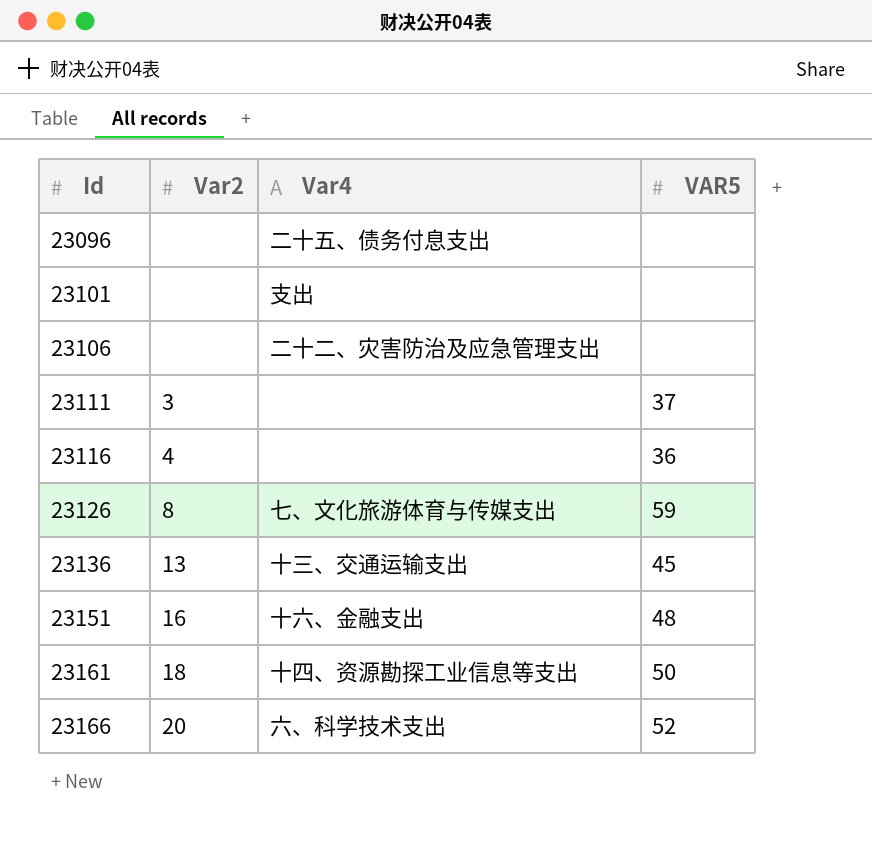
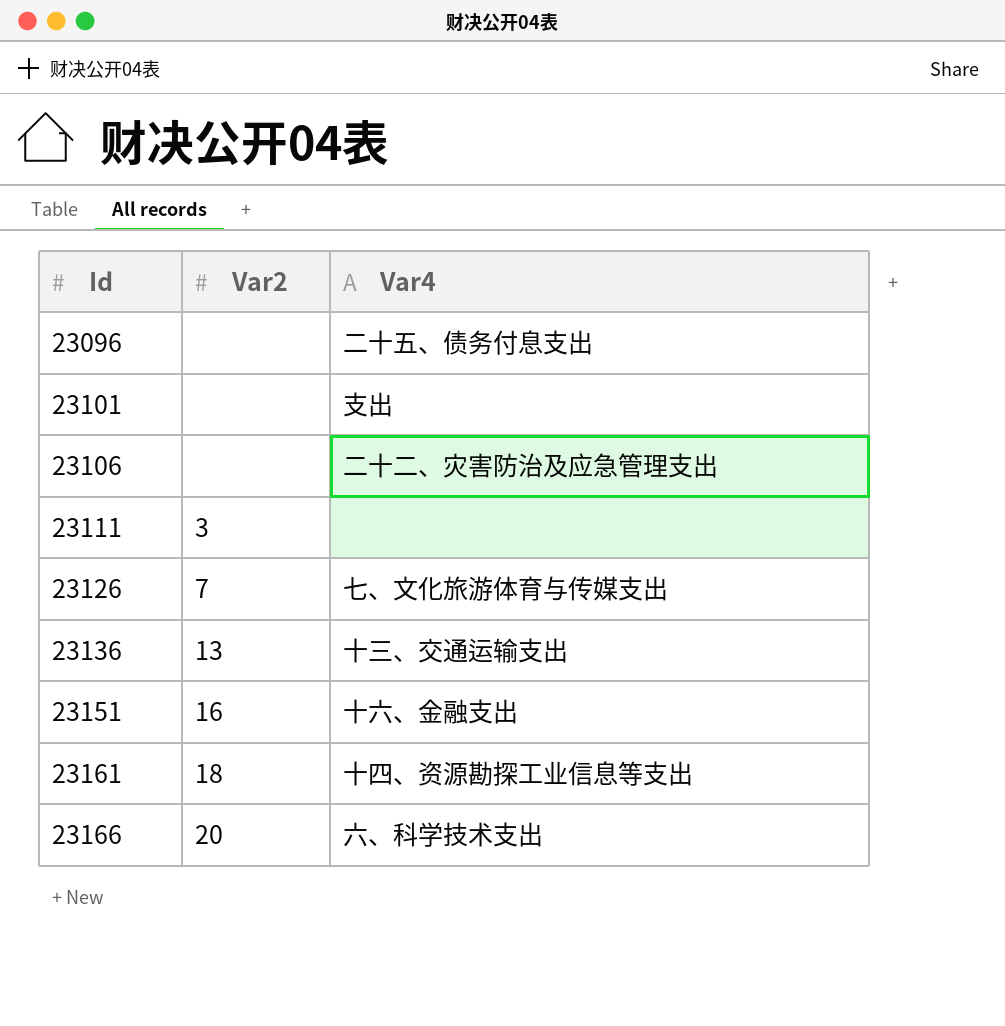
column VAR5 | position: 4 -> none
row 23116: 4 | none | 36 -> none
23126 | Var2: 8 -> 7

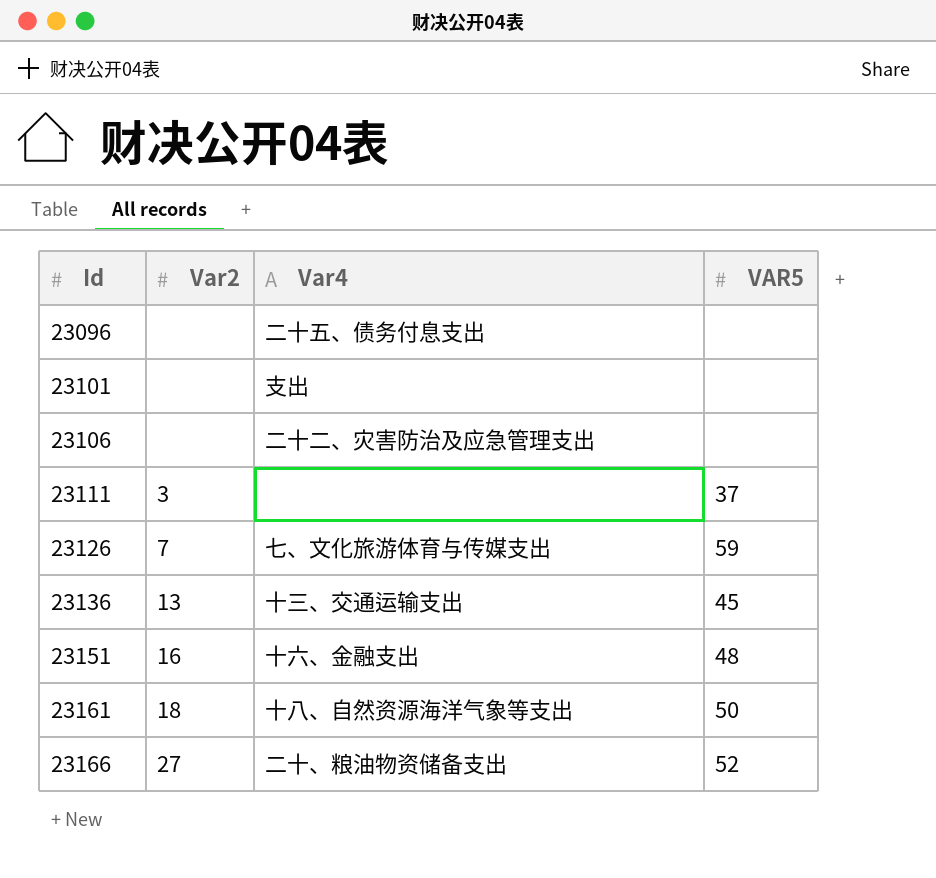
column VAR5 | position: none -> 4
23161 | Var4: 十四、资源勘探工业信息等支出 -> 十八、自然资源海洋气象等支出
23166 | Var2: 20 -> 27
23166 | Var4: 六、科学技术支出 -> 二十、粮油物资储备支出

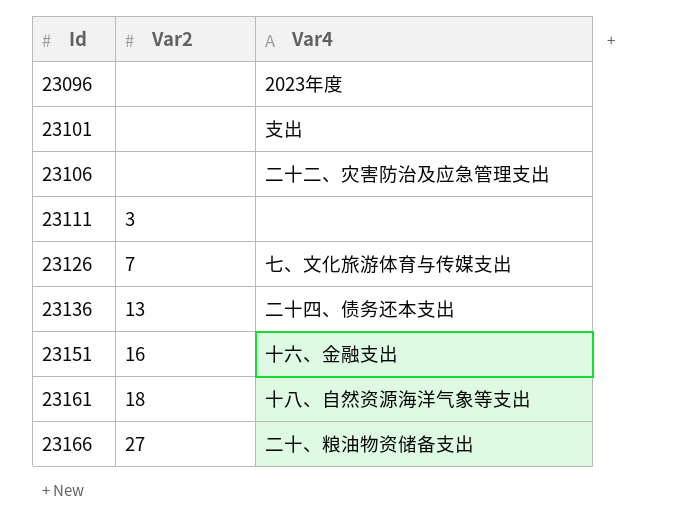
column VAR5 | position: 4 -> none
23096 | Var4: 二十五、债务付息支出 -> 2023年度
23136 | Var4: 十三、交通运输支出 -> 二十四、债务还本支出

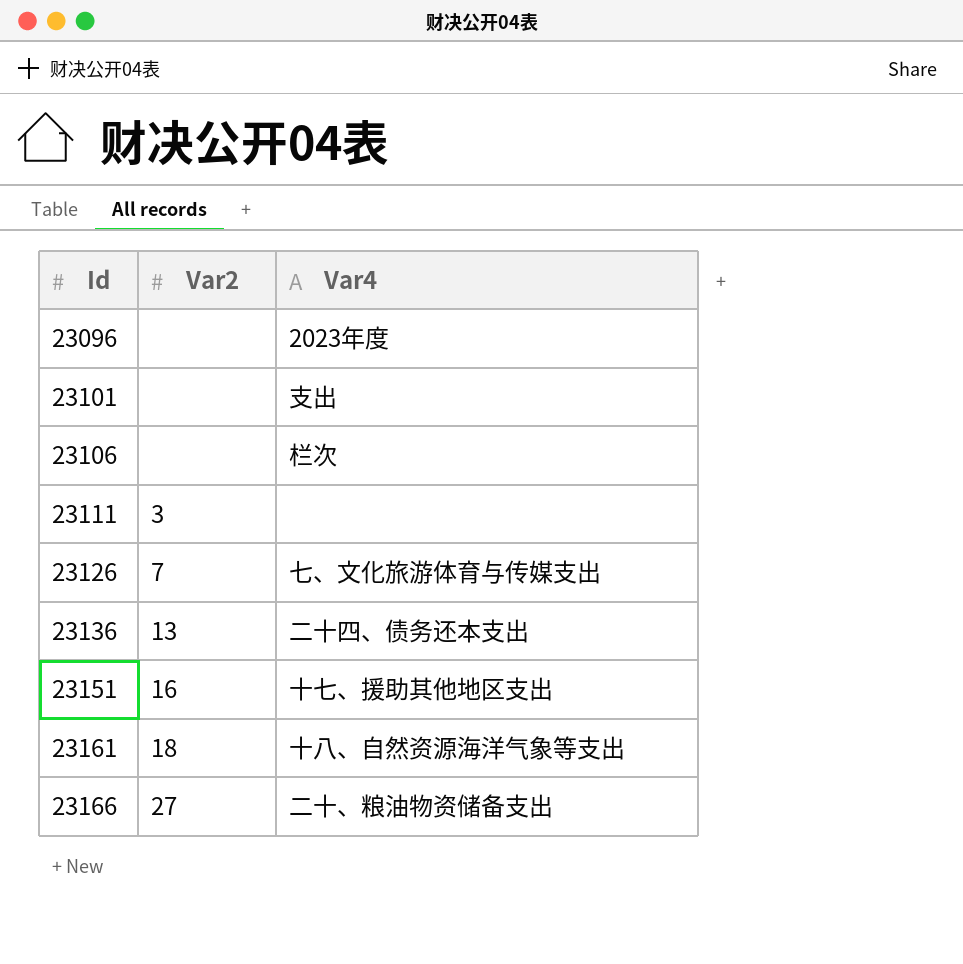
23106 | Var4: 二十二、灾害防治及应急管理支出 -> 栏次
23151 | Var4: 十六、金融支出 -> 十七、援助其他地区支出

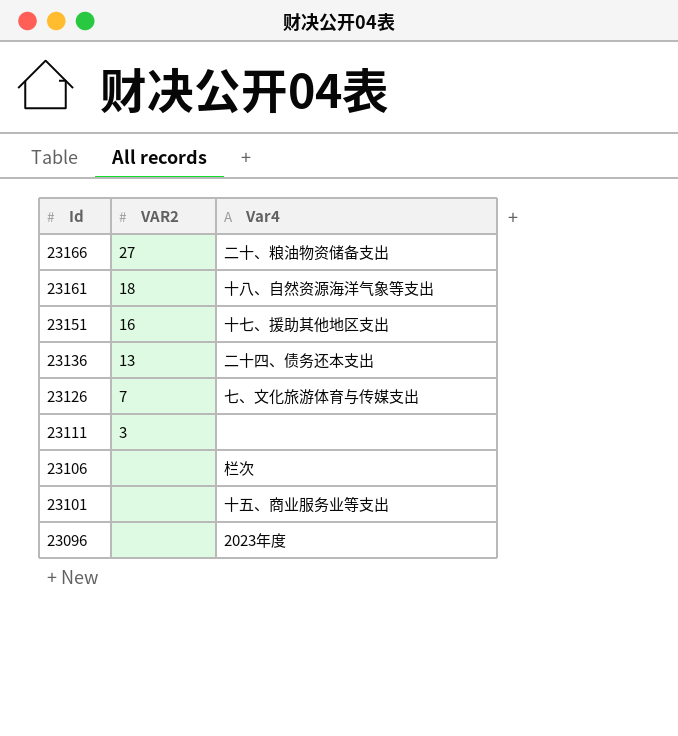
row order: Id ascending -> Id descending
column name: Var2 -> VAR2
23101 | Var4: 支出 -> 十五、商业服务业等支出

